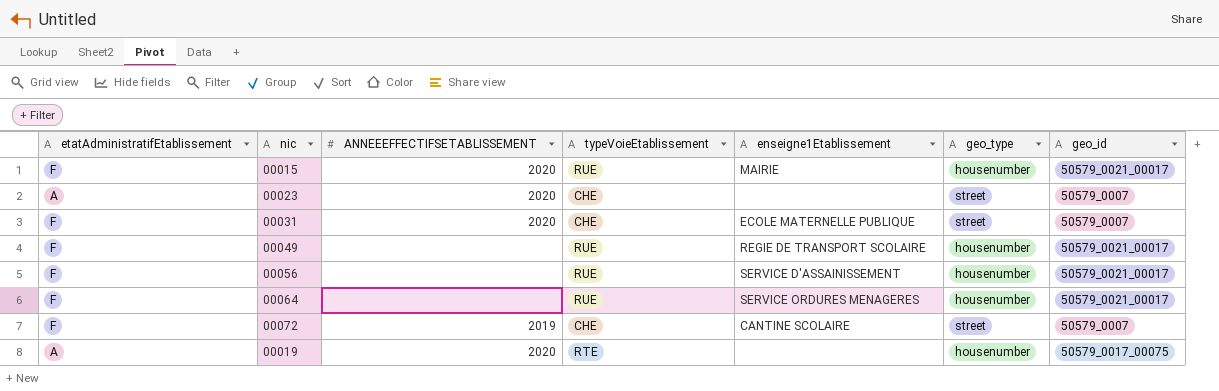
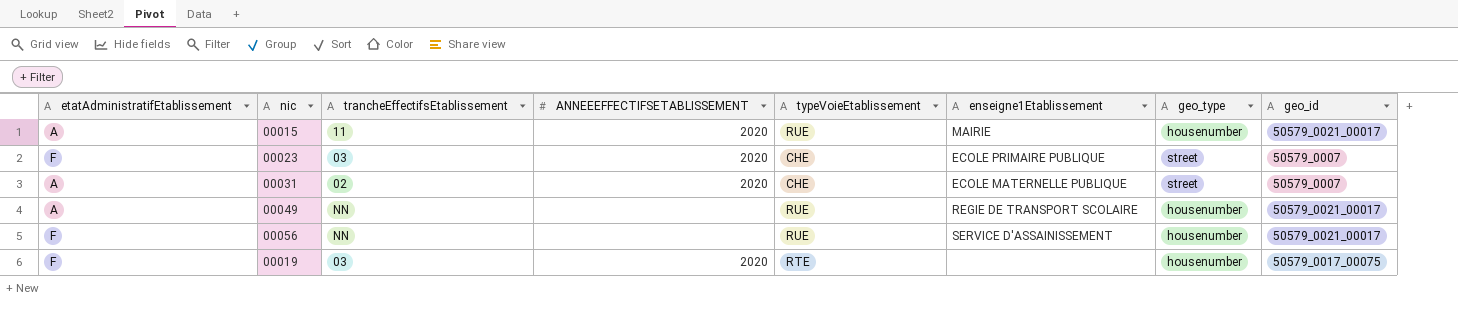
column trancheEffectifsEtablissement | position: none -> 3
row 00064: F | none | RUE | SERVICE ORDURES MENAGERES | housenumber | 50579_0021_00017 -> none
row 00072: F | 2019 | CHE | CANTINE SCOLAIRE | street | 50579_0007 -> none
00015 | etatAdministratifEtablissement: F -> A
00023 | etatAdministratifEtablissement: A -> F
00023 | enseigne1Etablissement: none -> ECOLE PRIMAIRE PUBLIQUE
00031 | etatAdministratifEtablissement: F -> A
00049 | etatAdministratifEtablissement: F -> A
00019 | etatAdministratifEtablissement: A -> F

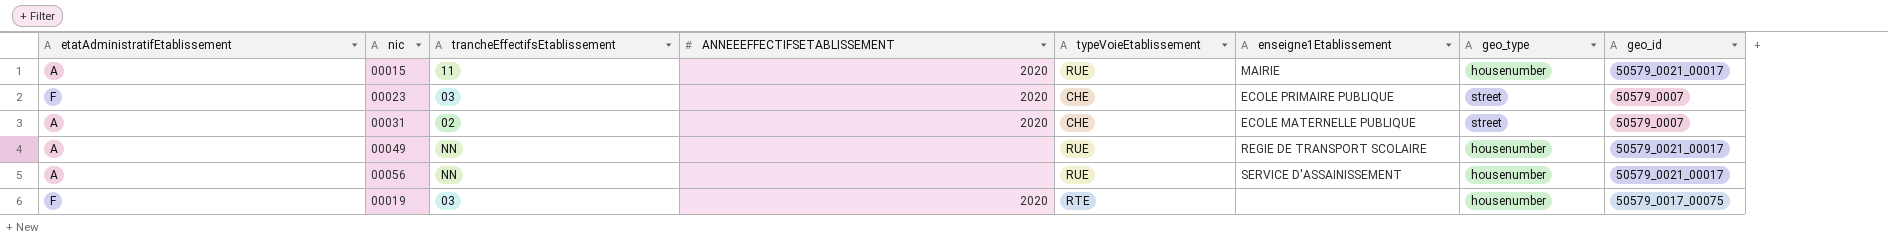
00056 | etatAdministratifEtablissement: F -> A

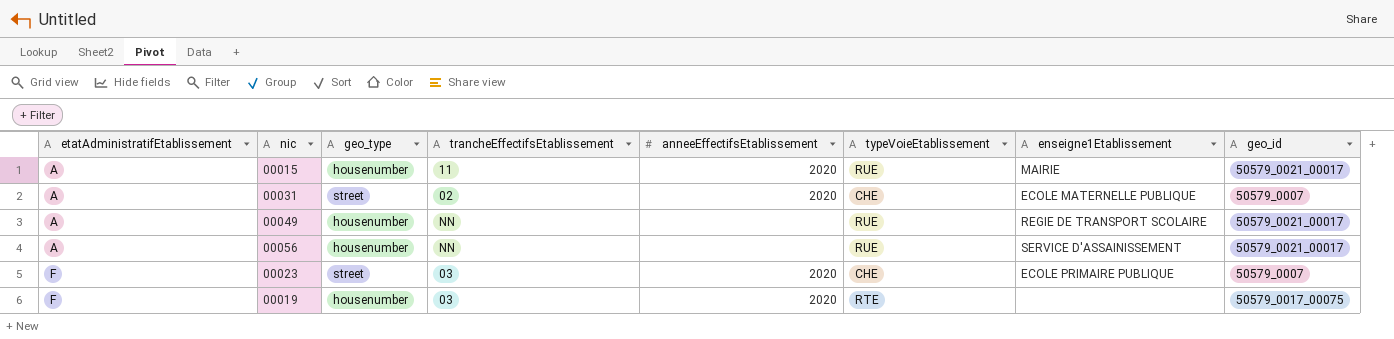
row order: none -> etatAdministratifEtablissement ascending
column geo_type | position: 7 -> 3
column name: ANNEEEFFECTIFSETABLISSEMENT -> anneeEffectifsEtablissement

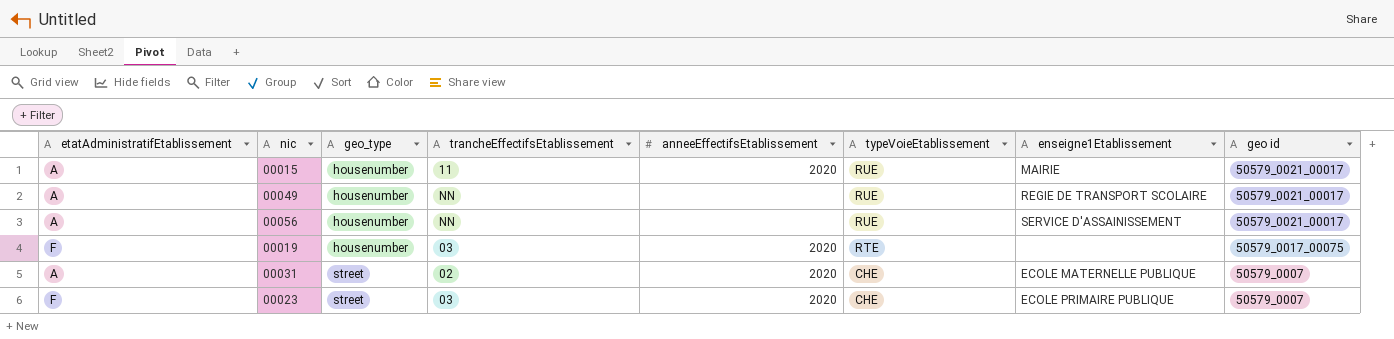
row order: etatAdministratifEtablissement ascending -> geo_type ascending
column name: geo_id -> geo id

